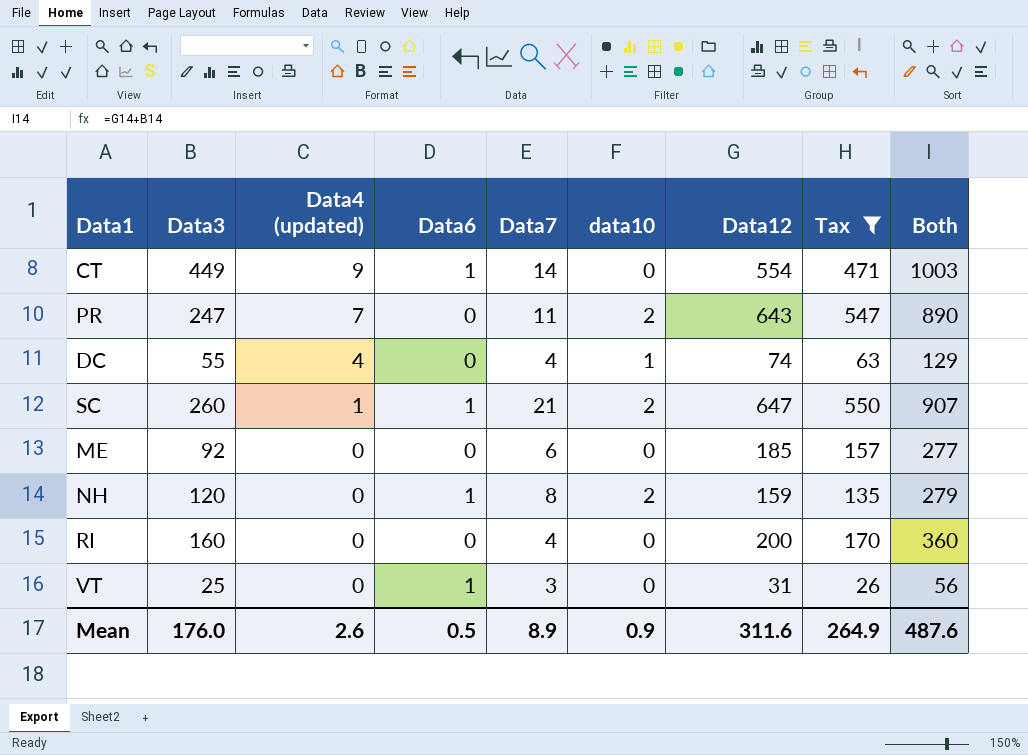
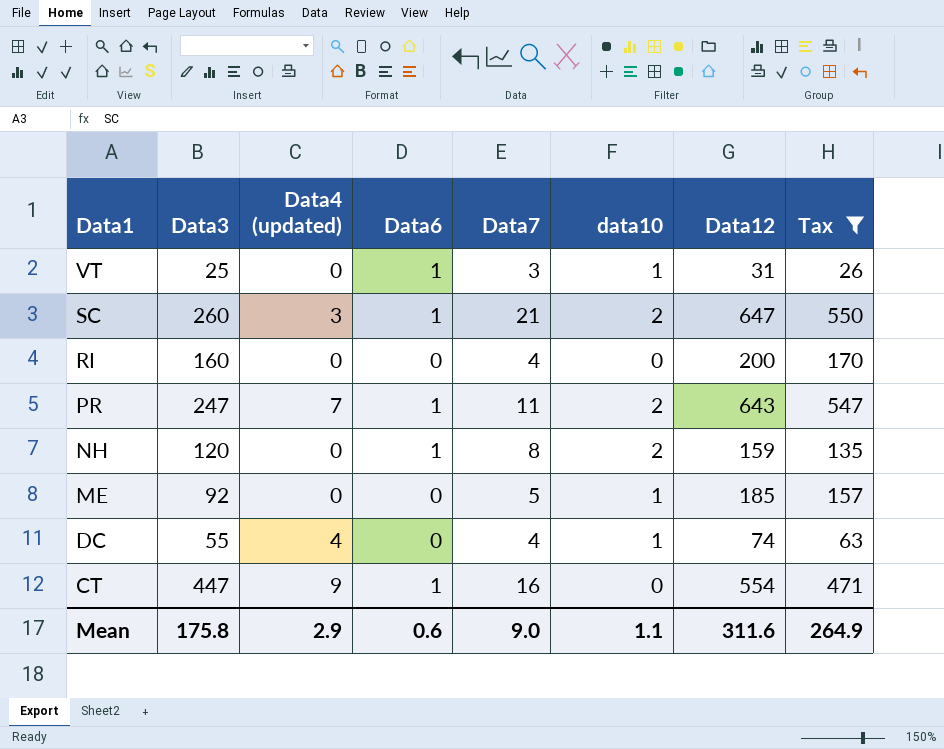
row order: Data4 (updated) descending -> Data1 descending
column Both | formula: [Data3] + [Data12] -> none
VT | data10: 0 -> 1
SC | Data4 (updated): 1 -> 3
PR | Data6: 0 -> 1
ME | Data7: 6 -> 5
ME | data10: 0 -> 1
CT | Data3: 449 -> 447
CT | Data7: 14 -> 16
Mean | Data3: 176.0 -> 175.8
Mean | Data4 (updated): 2.6 -> 2.9
Mean | Data6: 0.5 -> 0.6
Mean | Data7: 8.9 -> 9.0
Mean | data10: 0.9 -> 1.1

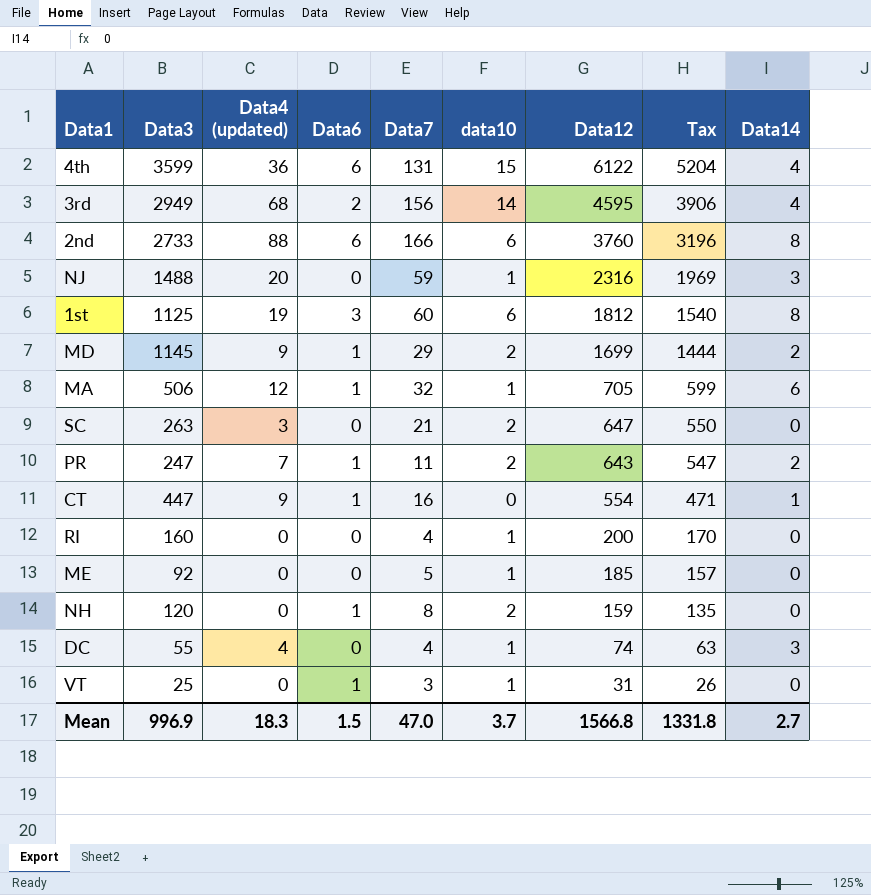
filter: Tax <= 550 -> none
row order: Data1 descending -> Data12 descending
column Data14 | position: none -> 9
SC | Data3: 260 -> 263
SC | Data6: 1 -> 0
RI | data10: 0 -> 1
Mean | Data3: 175.8 -> 996.9
Mean | Data4 (updated): 2.9 -> 18.3
Mean | Data6: 0.6 -> 1.5
Mean | Data7: 9.0 -> 47.0
Mean | data10: 1.1 -> 3.7
Mean | Data12: 311.6 -> 1566.8
Mean | Tax: 264.9 -> 1331.8

